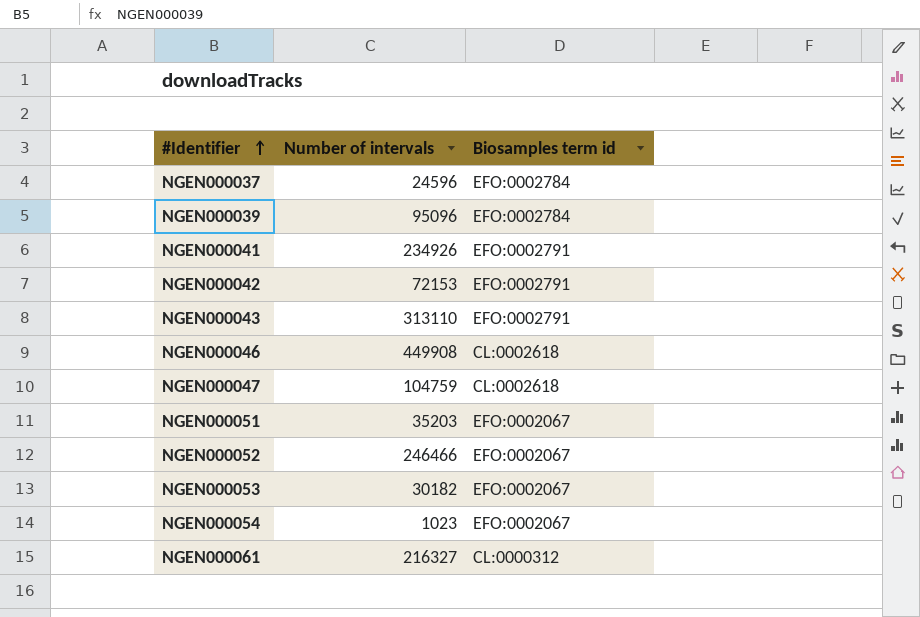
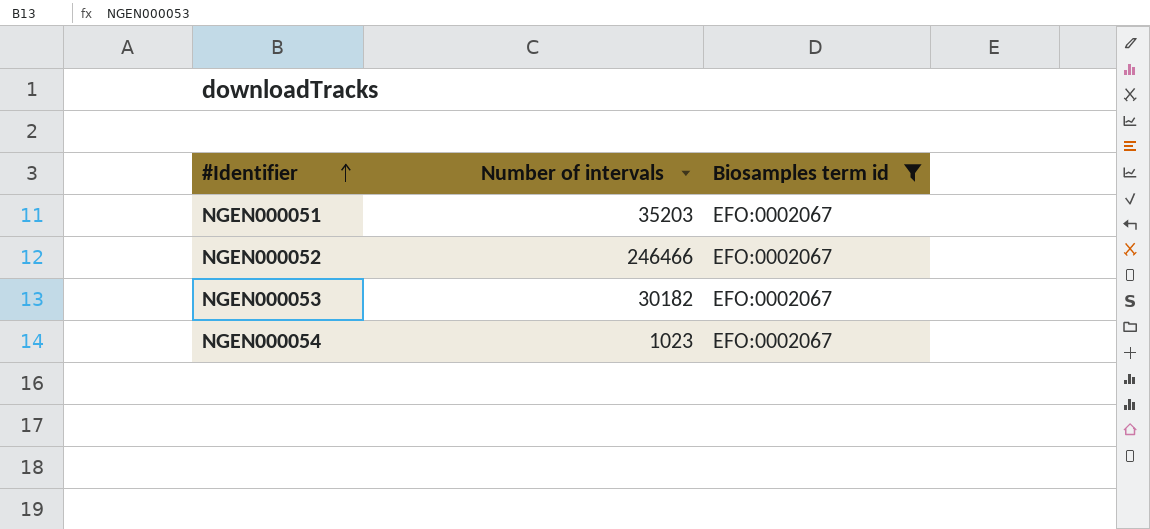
filter: none -> Biosamples term id = EFO:0002067

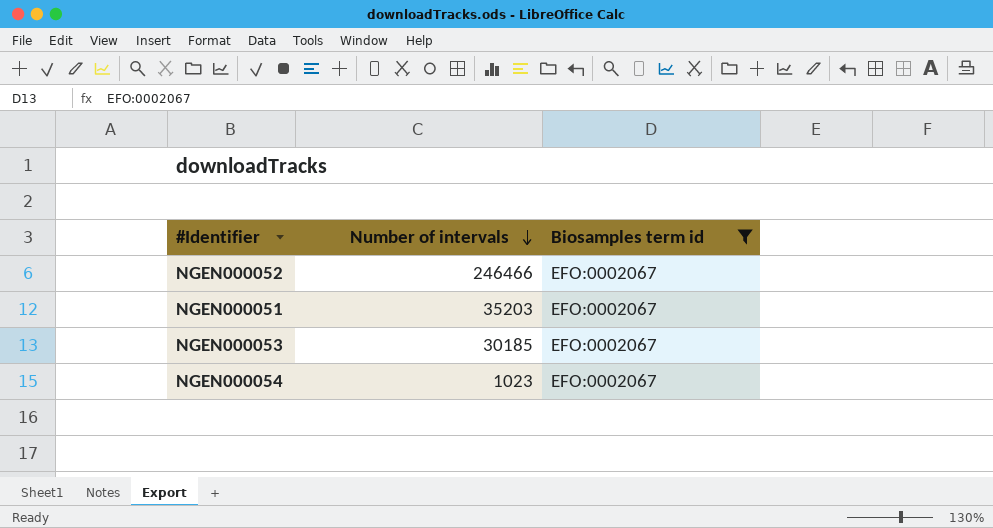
row order: #Identifier ascending -> Number of intervals descending
NGEN000053 | Number of intervals: 30182 -> 30185

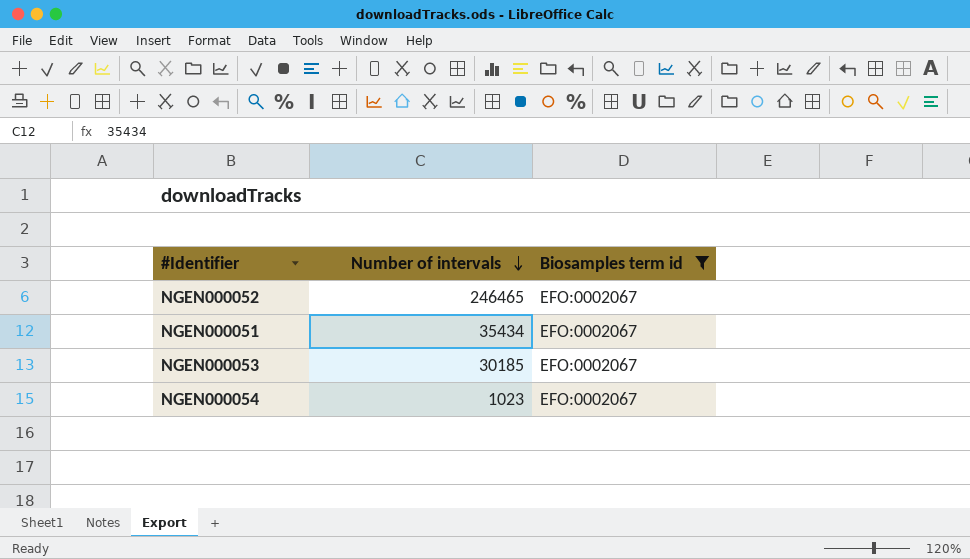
NGEN000052 | Number of intervals: 246466 -> 246465
NGEN000051 | Number of intervals: 35203 -> 35434

